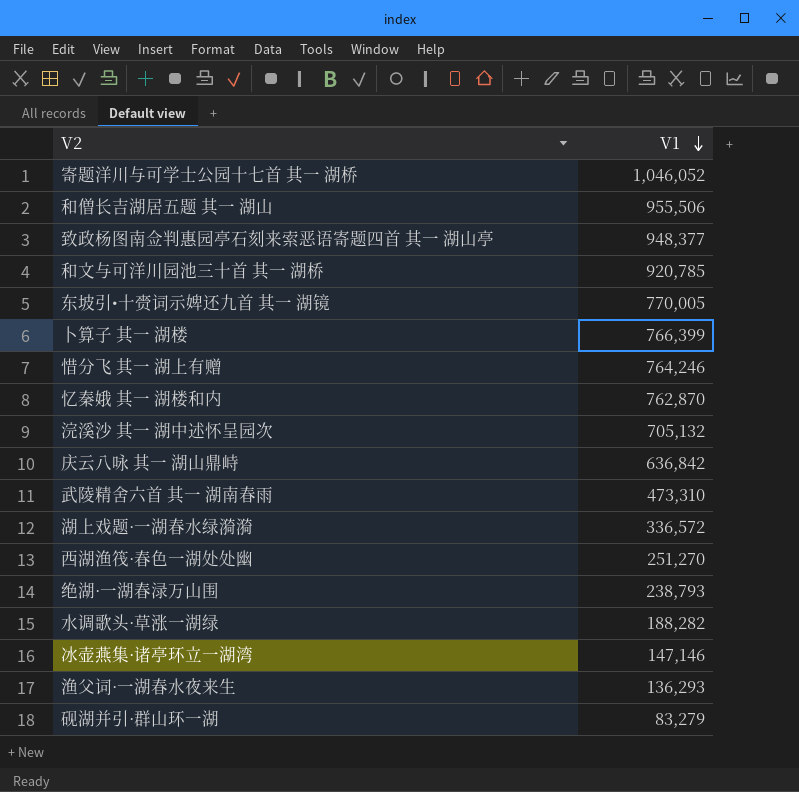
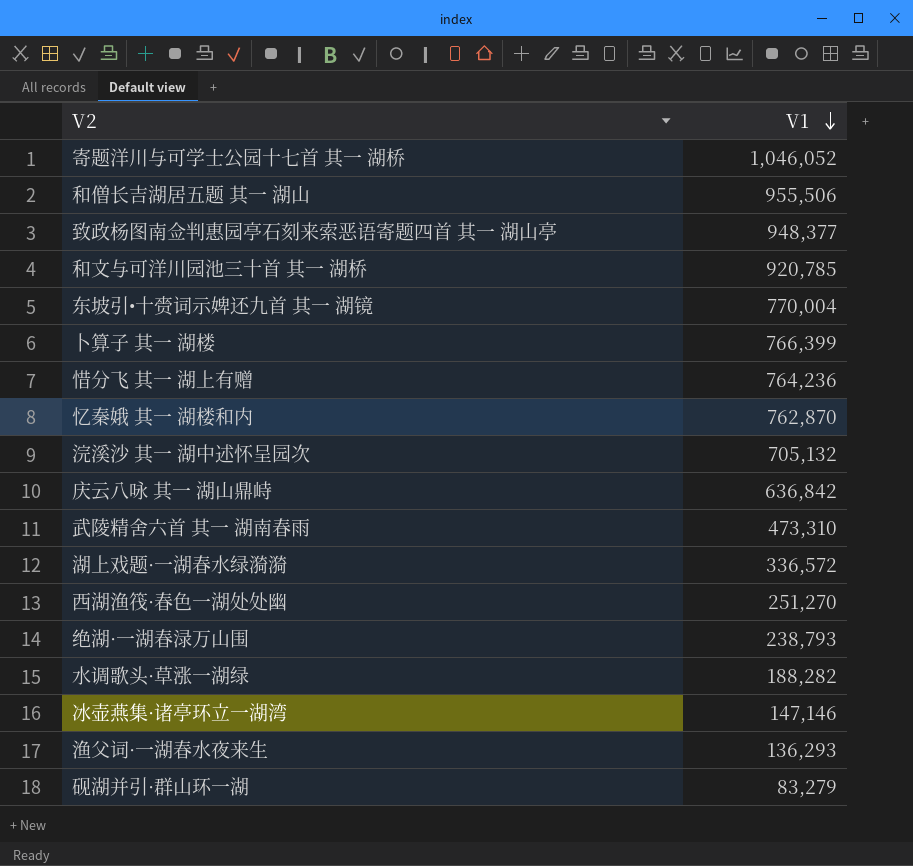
东坡引•十赍词示婢还九首 其一 湖镜 | V1: 770,005 -> 770,004
惜分飞 其一 湖上有赠 | V1: 764,246 -> 764,236

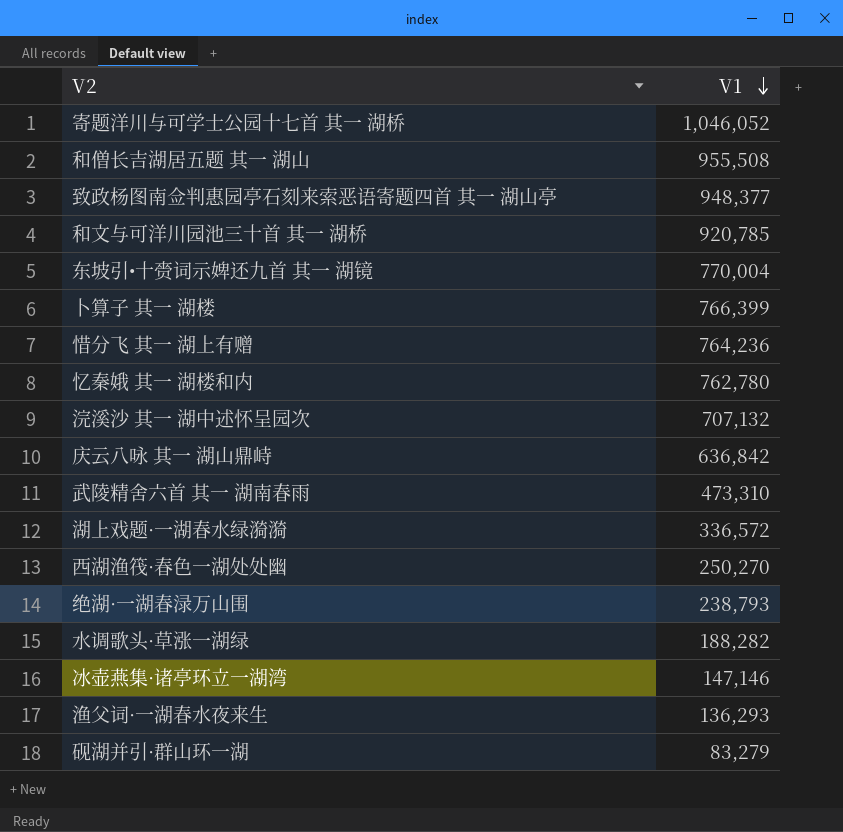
和僧长吉湖居五题 其一 湖山 | V1: 955,506 -> 955,508
忆秦娥 其一 湖楼和内 | V1: 762,870 -> 762,780
浣溪沙 其一 湖中述怀呈园次 | V1: 705,132 -> 707,132
西湖渔筏·春色一湖处处幽 | V1: 251,270 -> 250,270

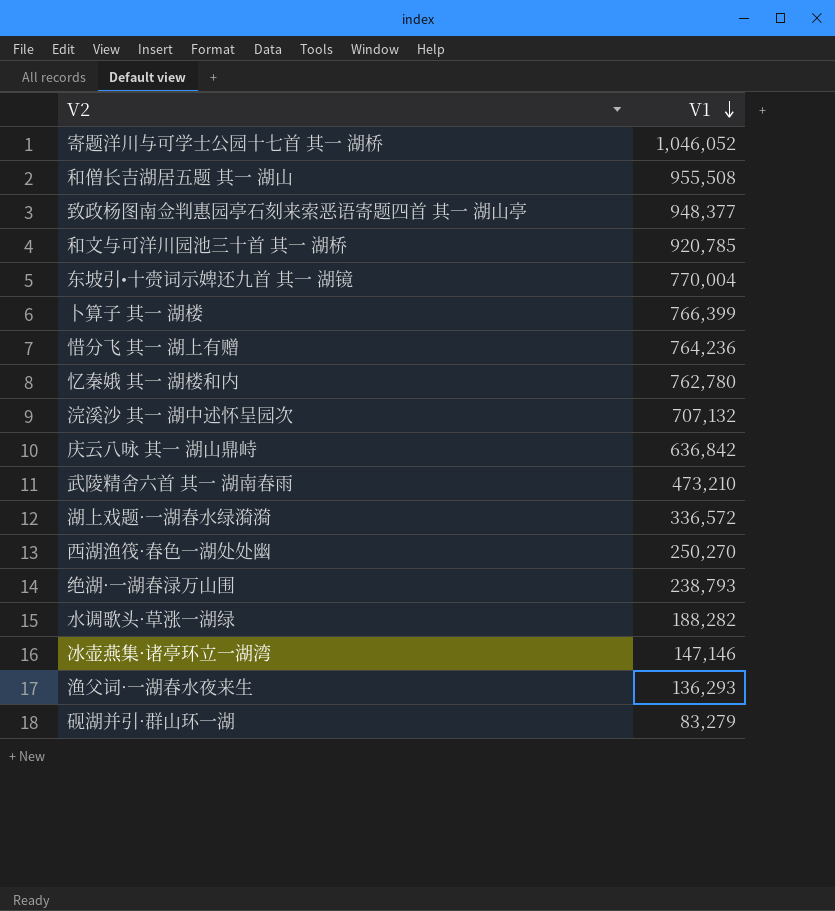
武陵精舍六首 其一 湖南春雨 | V1: 473,310 -> 473,210

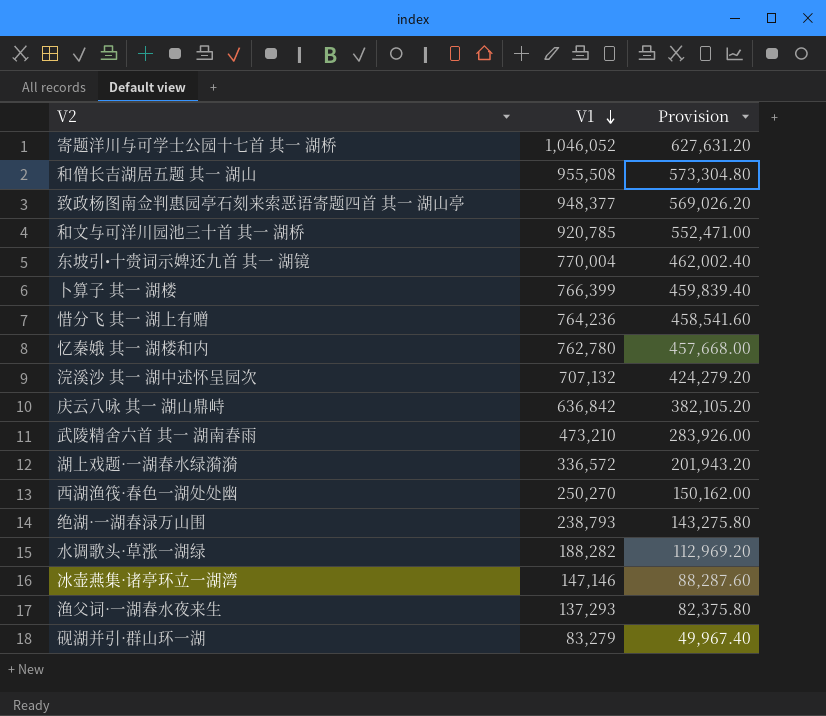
column Provision | formula: none -> [V1] * 0.6
渔父词·一湖春水夜来生 | V1: 136,293 -> 137,293

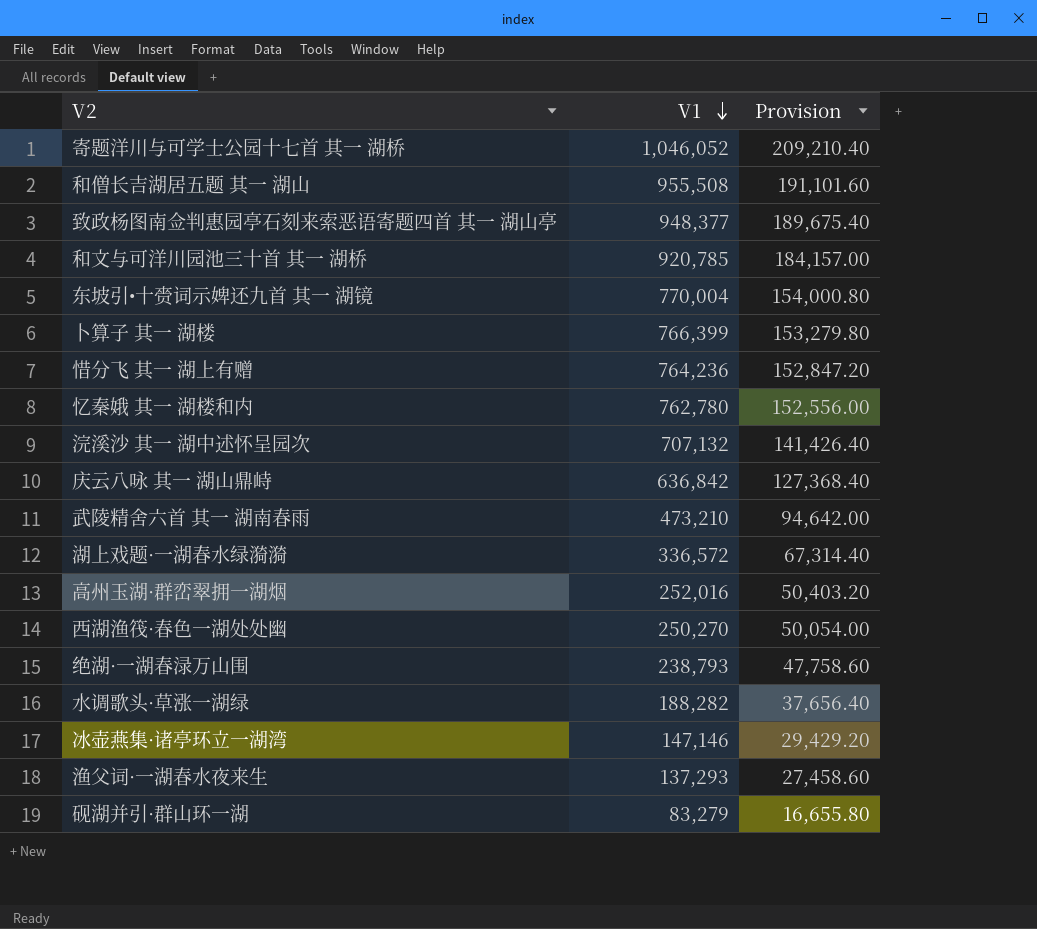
column Provision | formula: [V1] * 0.6 -> [V1] * 0.2
row 高州玉湖·群峦翠拥一湖烟: none -> 252,016 | 50,403.20

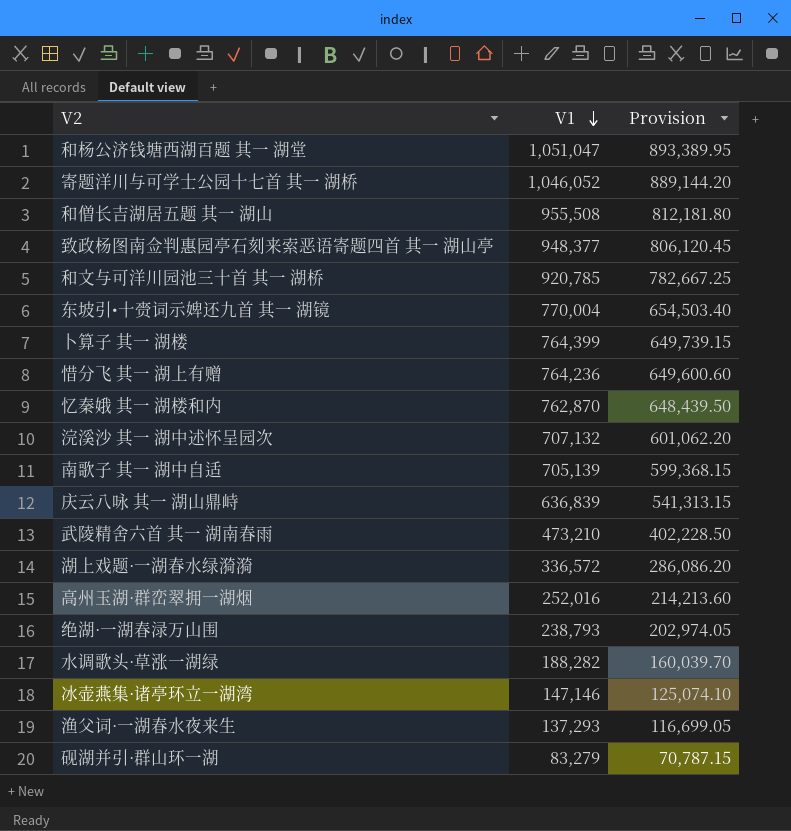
column Provision | formula: [V1] * 0.2 -> [V1] * 0.85
row 西湖渔筏·春色一湖处处幽: 250,270 | 50,054.00 -> none
row 和杨公济钱塘西湖百题 其一 湖堂: none -> 1,051,047 | 893,389.95
卜算子 其一 湖楼 | V1: 766,399 -> 764,399
忆秦娥 其一 湖楼和内 | V1: 762,780 -> 762,870
row 南歌子 其一 湖中自适: none -> 705,139 | 599,368.15
庆云八咏 其一 湖山鼎峙 | V1: 636,842 -> 636,839

